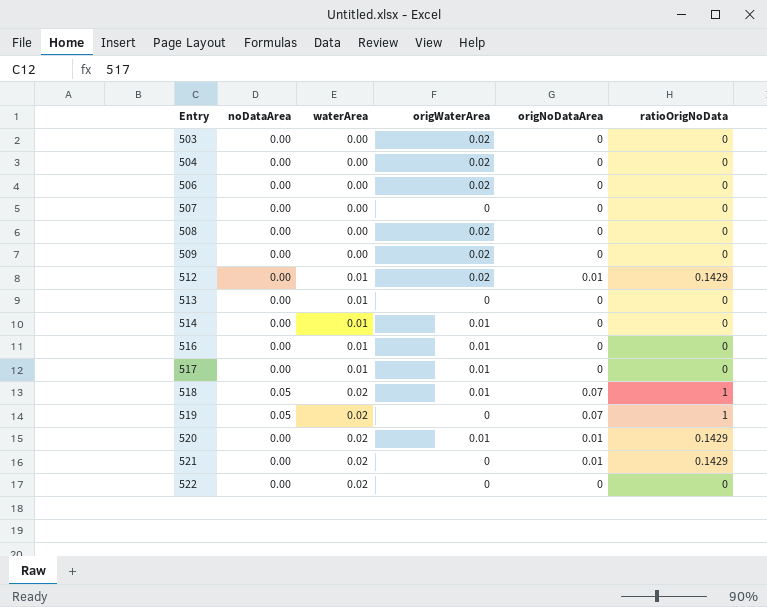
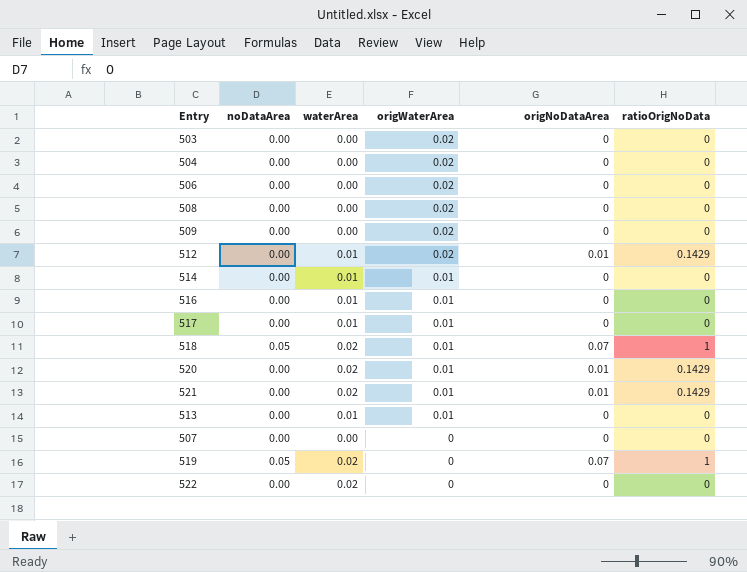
row order: Entry ascending -> origWaterArea descending
521 | origWaterArea: 0 -> 0.01
513 | origWaterArea: 0 -> 0.01

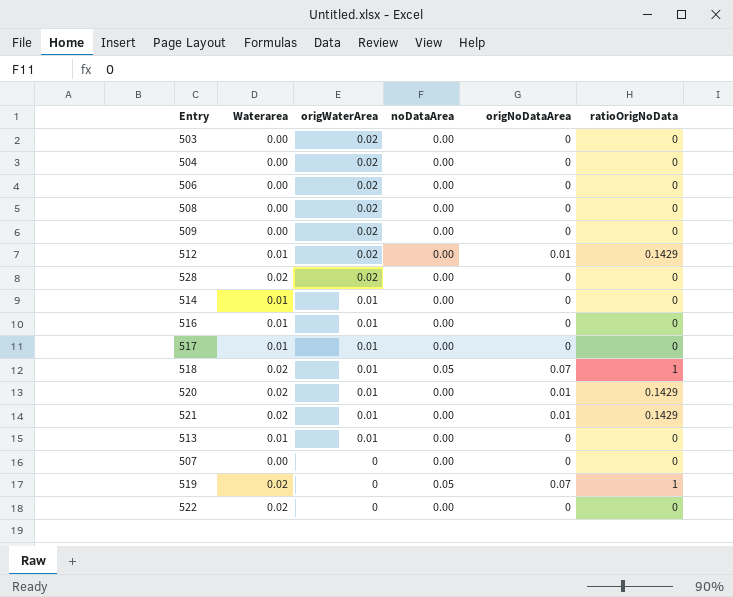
column name: waterArea -> Waterarea
column noDataArea | position: 2 -> 4
row 528: none -> 0.02 | 0.02 | 0.00 | 0 | 0

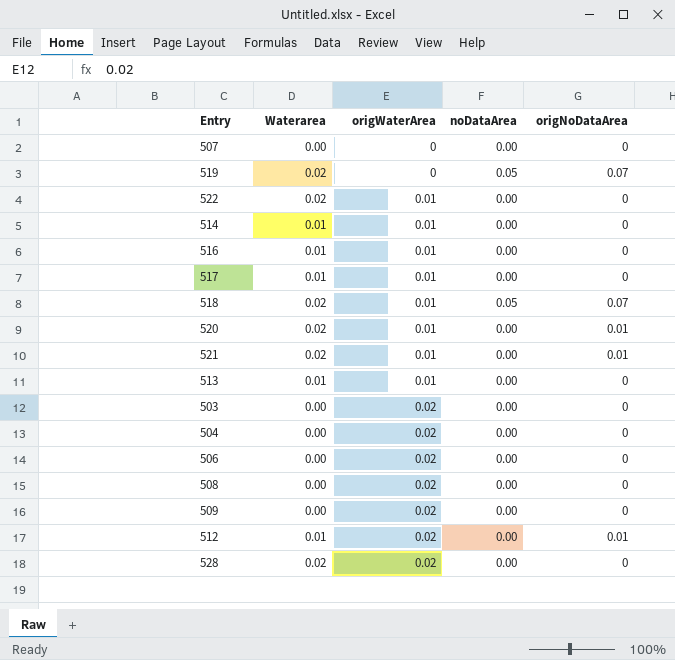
row order: origWaterArea descending -> origWaterArea ascending
column ratioOrigNoData | position: 6 -> none
522 | origWaterArea: 0 -> 0.01

